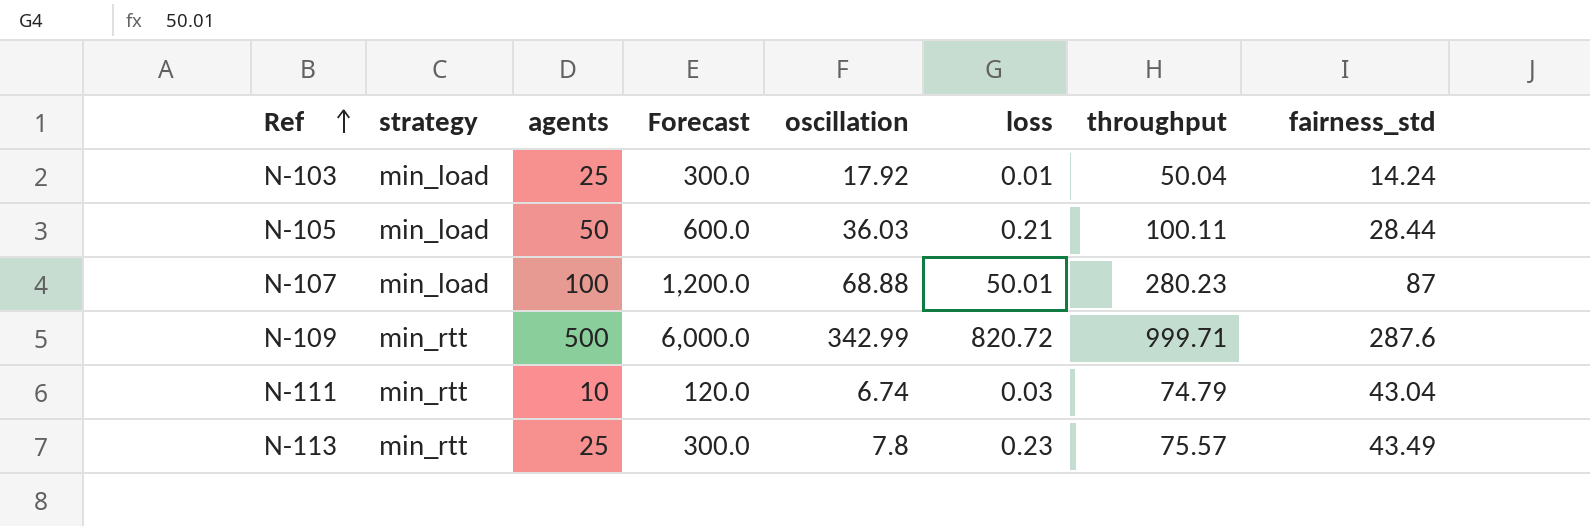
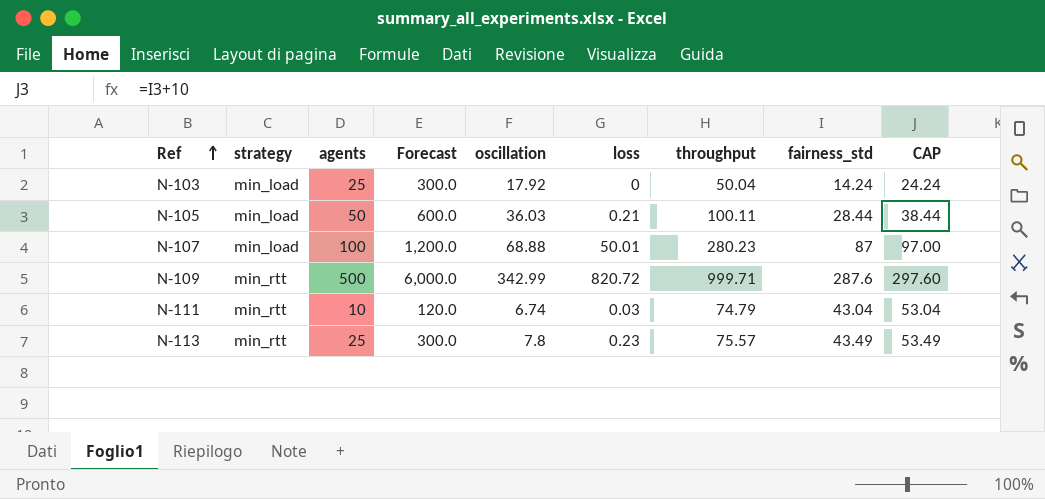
column CAP | formula: none -> [fairness_std] + 10
N-103 | loss: 0.01 -> 0

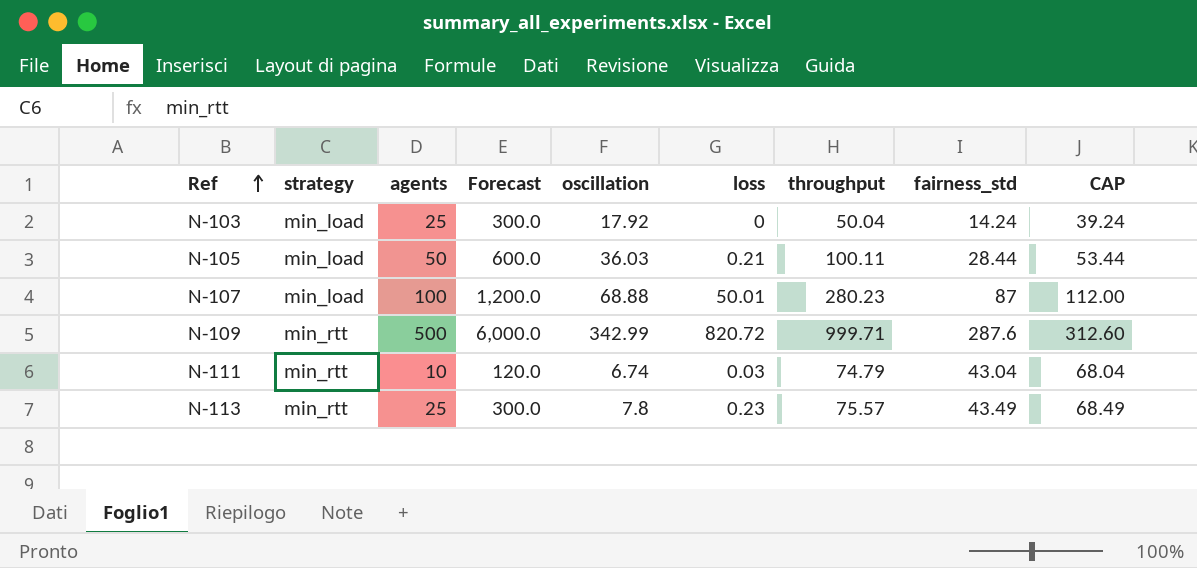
column CAP | formula: [fairness_std] + 10 -> [fairness_std] + 25

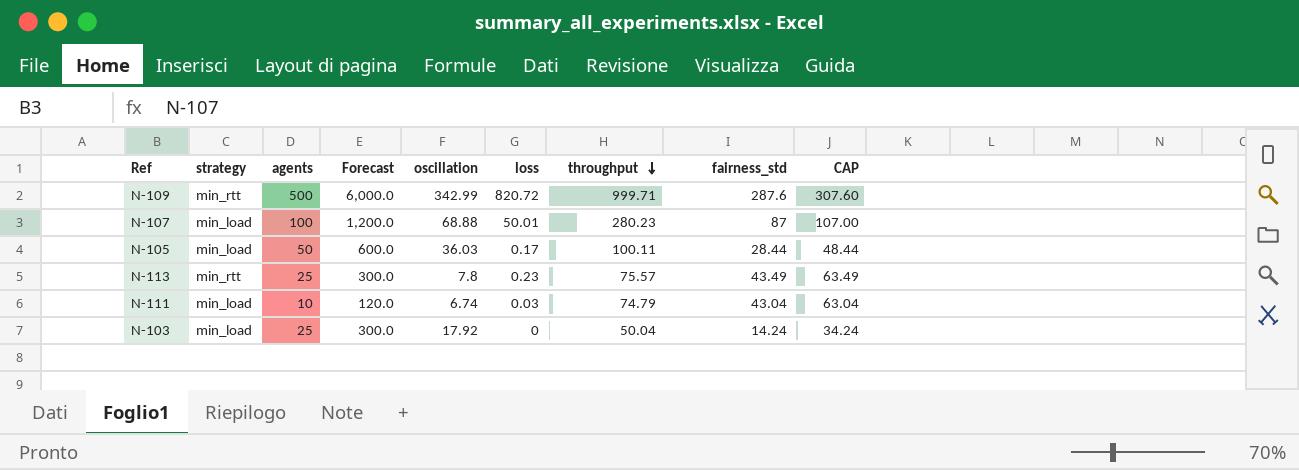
row order: Ref ascending -> throughput descending
column CAP | formula: [fairness_std] + 25 -> [fairness_std] + 20
N-105 | loss: 0.21 -> 0.17
N-111 | strategy: min_rtt -> min_load

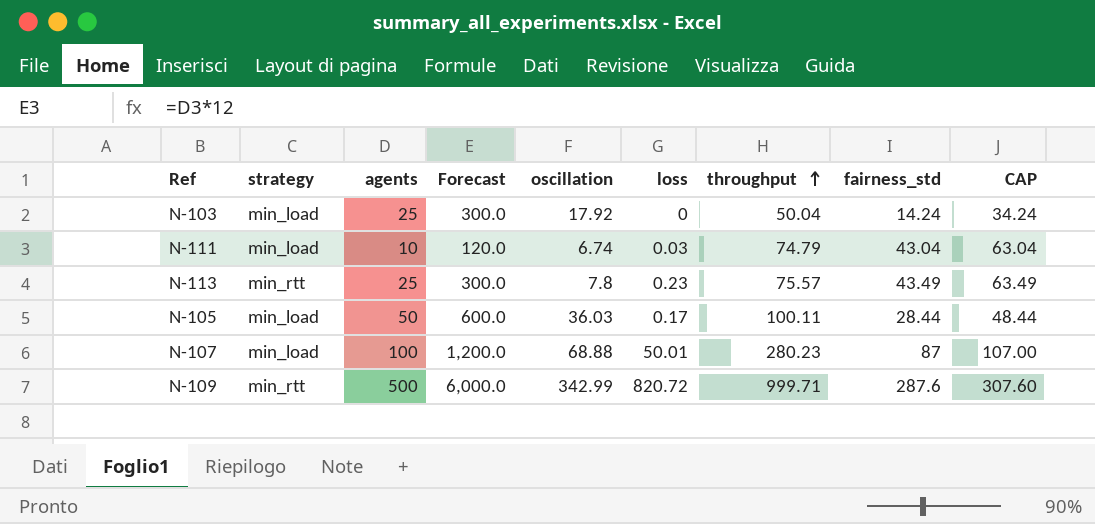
row order: throughput descending -> throughput ascending

